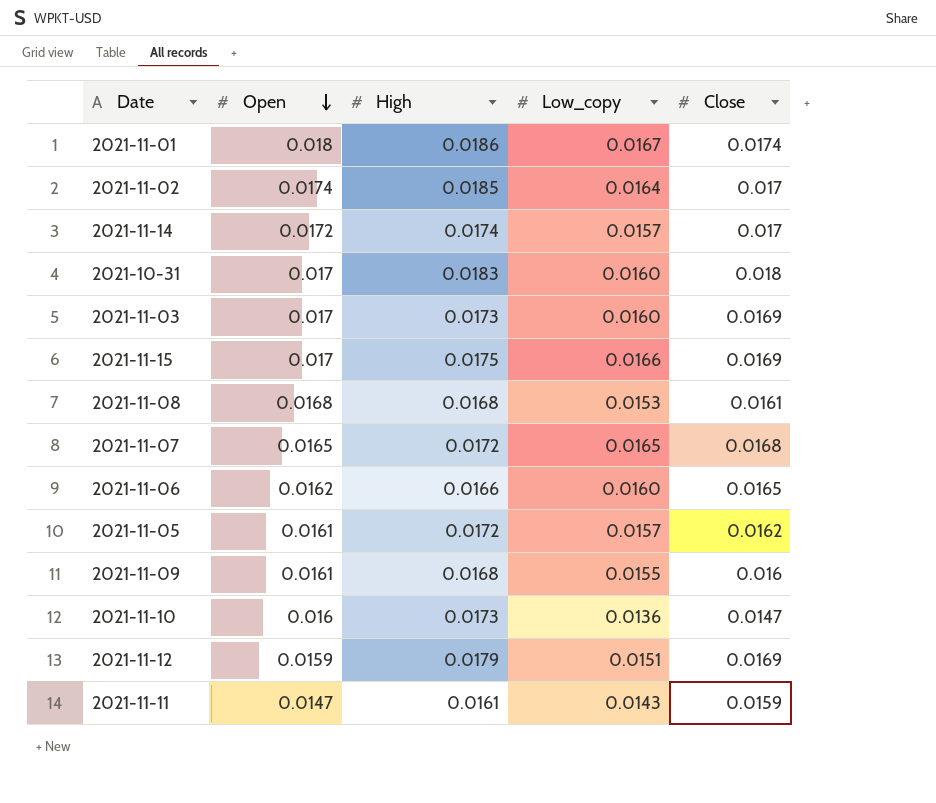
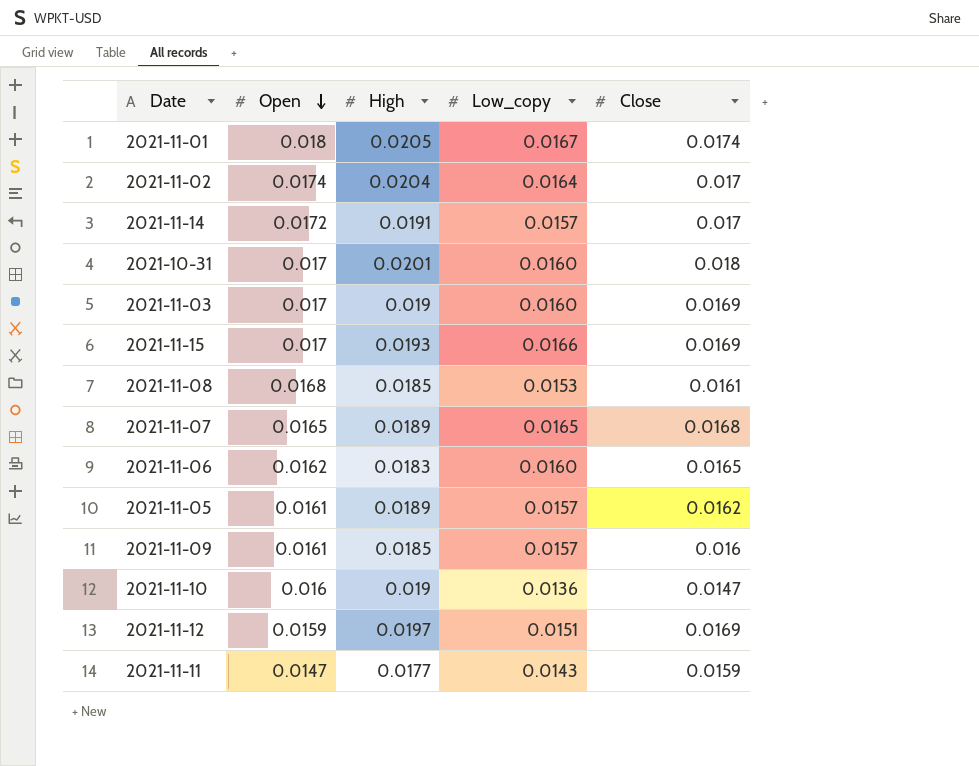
2021-11-01 | High: 0.0186 -> 0.0205
2021-11-02 | High: 0.0185 -> 0.0204
2021-11-14 | High: 0.0174 -> 0.0191
2021-10-31 | High: 0.0183 -> 0.0201
2021-11-03 | High: 0.0173 -> 0.019
2021-11-15 | High: 0.0175 -> 0.0193
2021-11-08 | High: 0.0168 -> 0.0185
2021-11-07 | High: 0.0172 -> 0.0189
2021-11-06 | High: 0.0166 -> 0.0183
2021-11-05 | High: 0.0172 -> 0.0189
2021-11-09 | High: 0.0168 -> 0.0185
2021-11-09 | Low_copy: 0.0155 -> 0.0157
2021-11-10 | High: 0.0173 -> 0.019
2021-11-12 | High: 0.0179 -> 0.0197
2021-11-11 | High: 0.0161 -> 0.0177

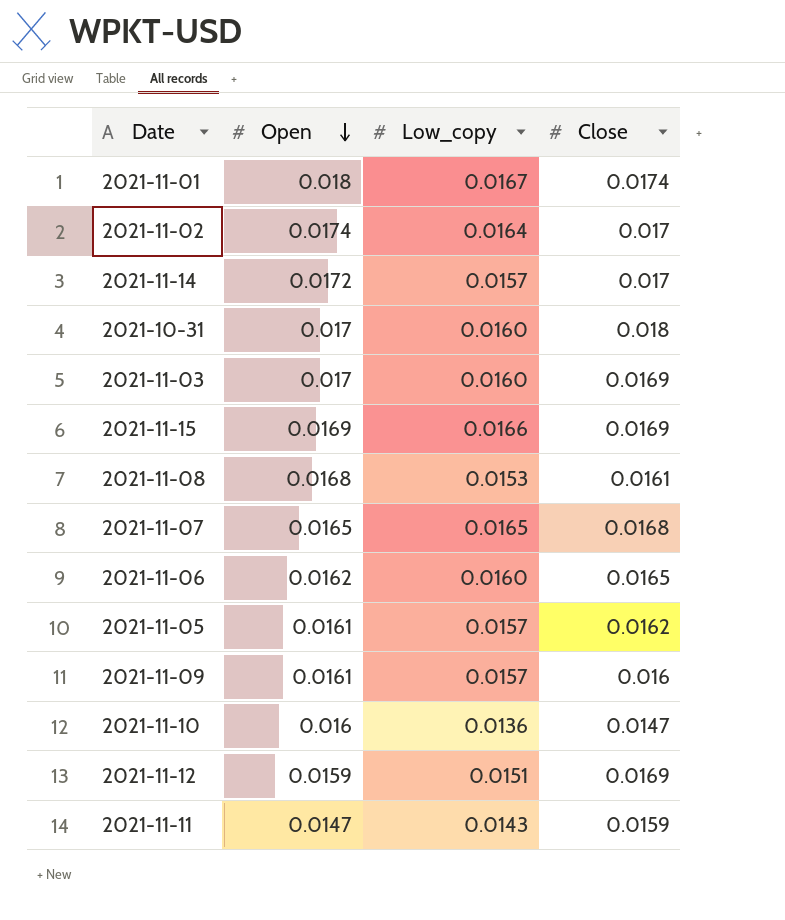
column High | position: 3 -> none
2021-11-15 | Open: 0.017 -> 0.0169

